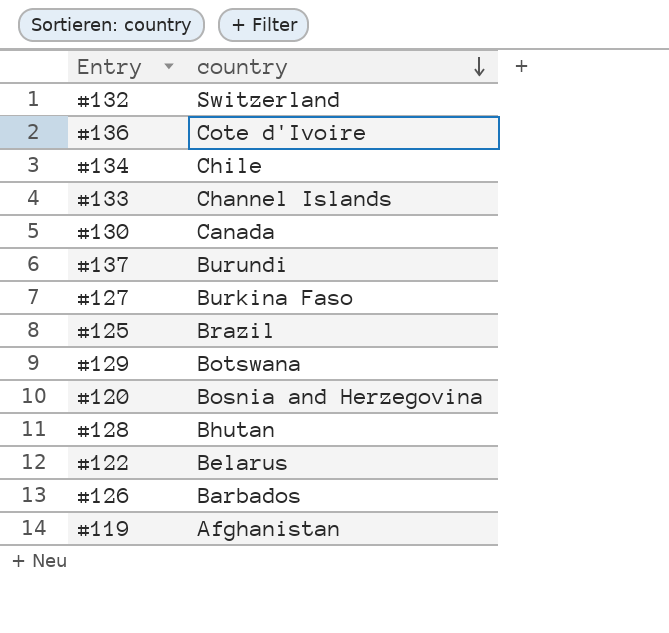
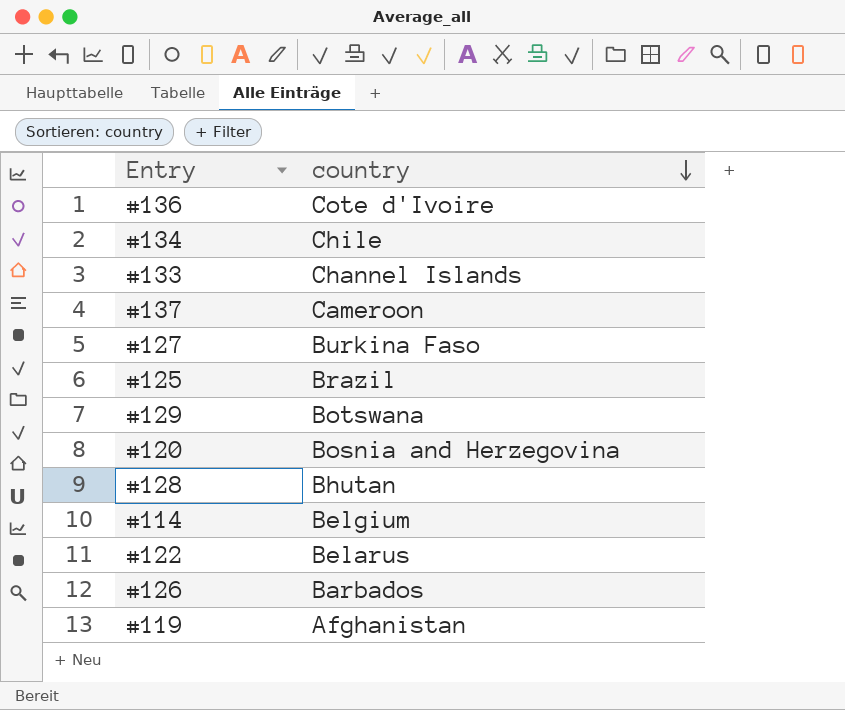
row #132: Switzerland -> none
row #130: Canada -> none
#137 | country: Burundi -> Cameroon
row #114: none -> Belgium

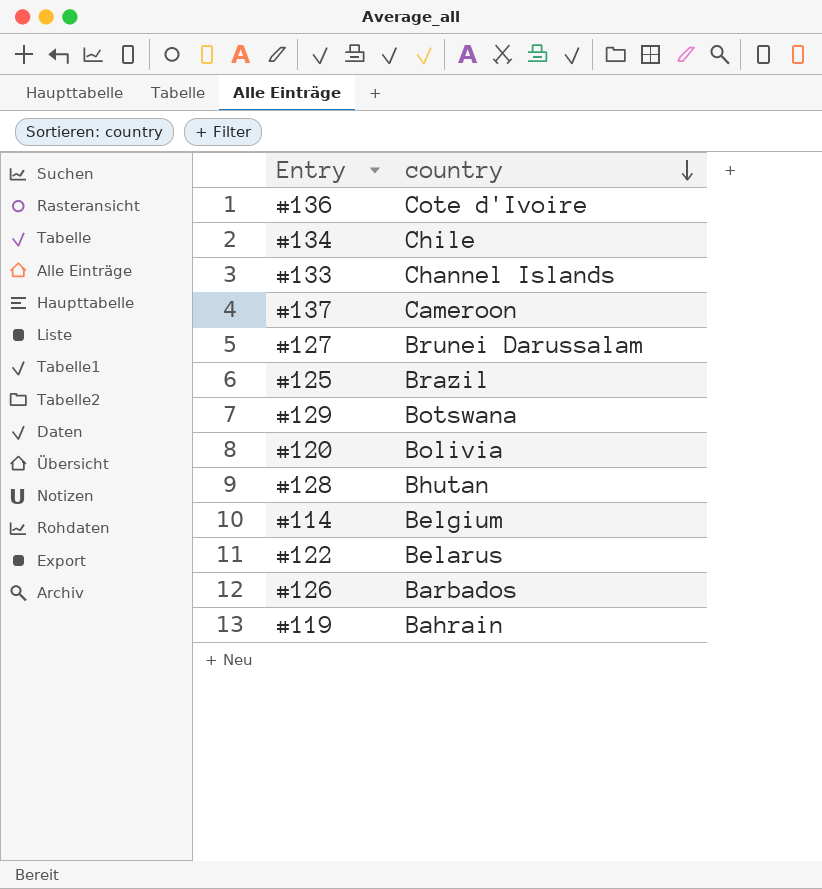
#127 | country: Burkina Faso -> Brunei Darussalam
#120 | country: Bosnia and Herzegovina -> Bolivia
#119 | country: Afghanistan -> Bahrain

